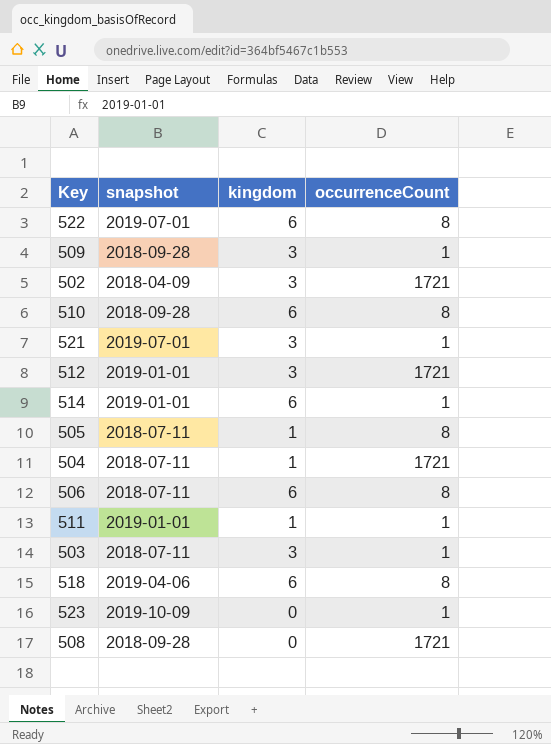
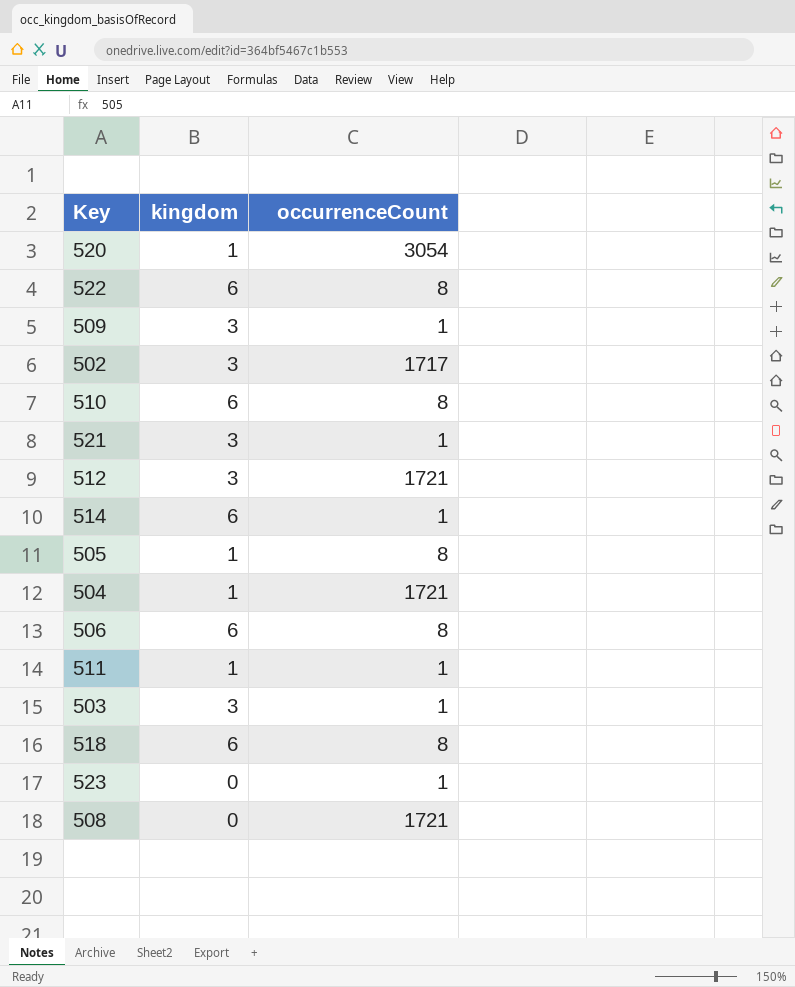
column snapshot | position: 2 -> none
row 520: none -> 1 | 3054
502 | occurrenceCount: 1721 -> 1717

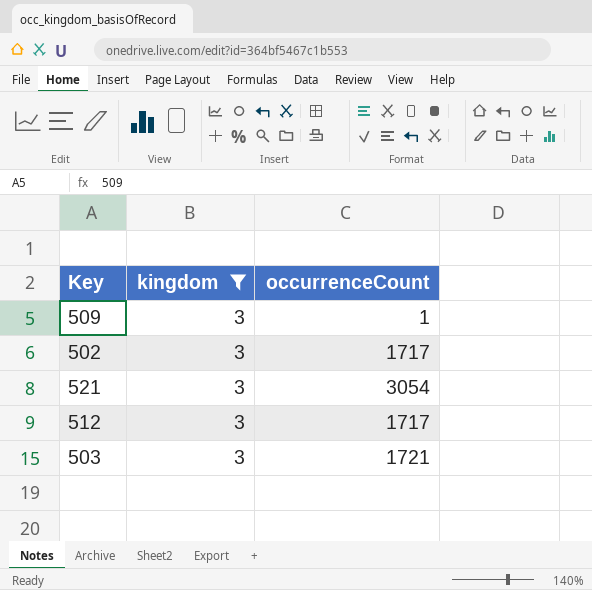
filter: none -> kingdom = 3
521 | occurrenceCount: 1 -> 3054
512 | occurrenceCount: 1721 -> 1717
503 | occurrenceCount: 1 -> 1721

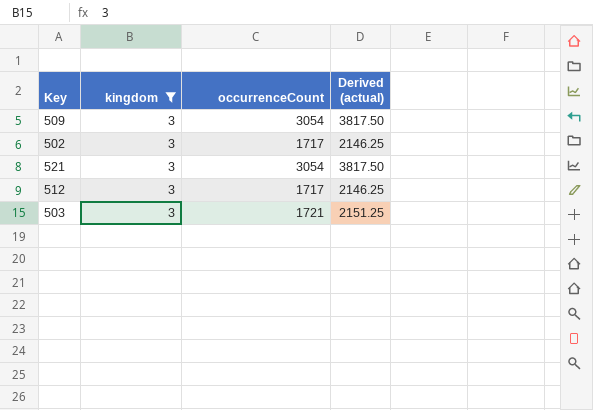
column Derived (actual) | formula: none -> [occurrenceCount] * 1.25
509 | occurrenceCount: 1 -> 3054

